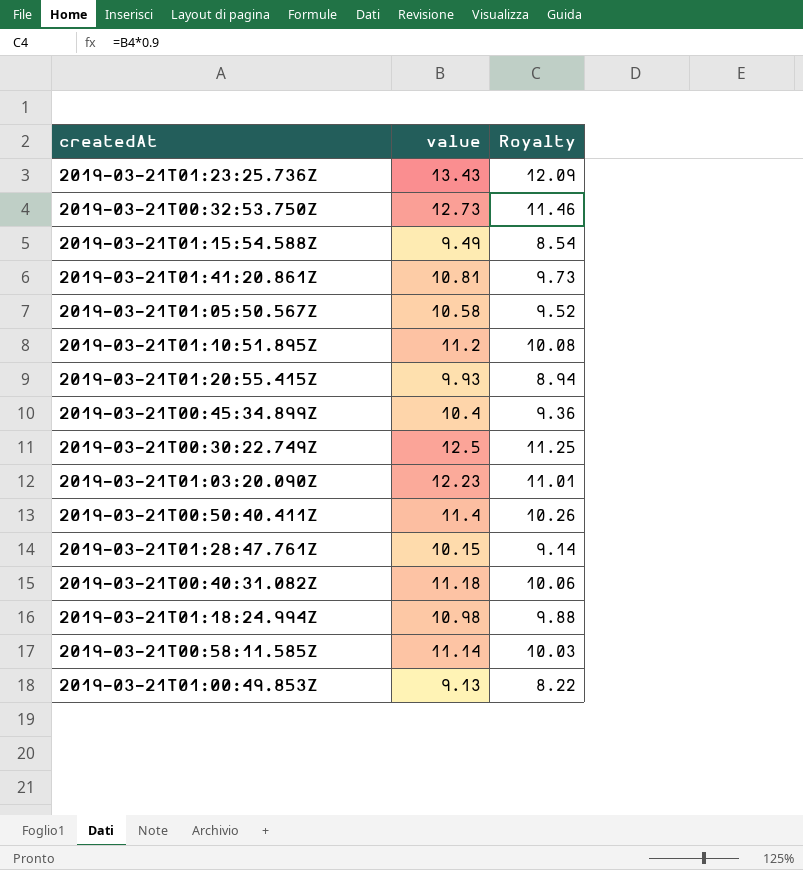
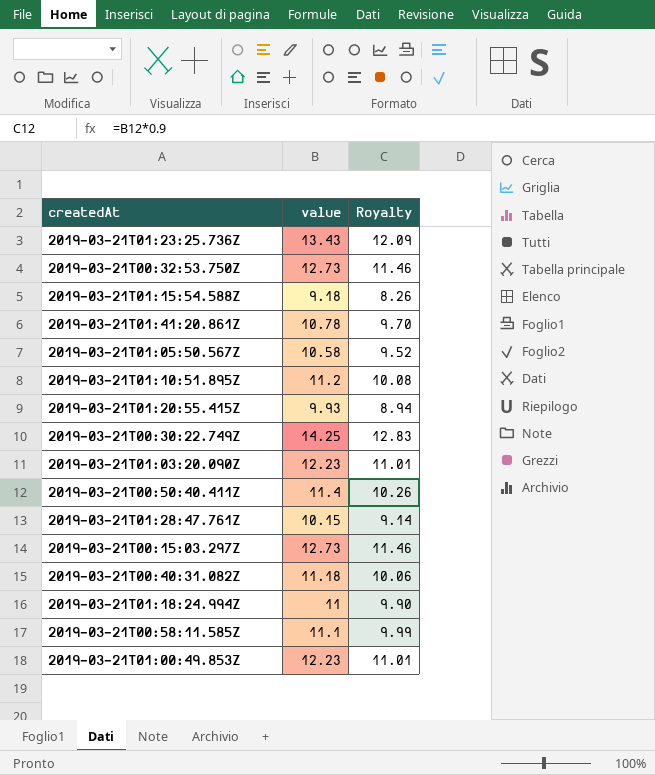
row 2019-03-21T00:45:34.899Z: 10.4 | 9.36 -> none
2019-03-21T01:15:54.588Z | value: 9.49 -> 9.18
2019-03-21T01:15:54.588Z | Royalty: 8.54 -> 8.26
2019-03-21T01:41:20.861Z | value: 10.81 -> 10.78
2019-03-21T01:41:20.861Z | Royalty: 9.73 -> 9.70
2019-03-21T00:30:22.749Z | value: 12.5 -> 14.25
2019-03-21T00:30:22.749Z | Royalty: 11.25 -> 12.83
row 2019-03-21T00:15:03.297Z: none -> 12.73 | 11.46
2019-03-21T01:18:24.994Z | value: 10.98 -> 11
2019-03-21T01:18:24.994Z | Royalty: 9.88 -> 9.90
2019-03-21T00:58:11.585Z | value: 11.14 -> 11.1
2019-03-21T00:58:11.585Z | Royalty: 10.03 -> 9.99
2019-03-21T01:00:49.853Z | value: 9.13 -> 12.23
2019-03-21T01:00:49.853Z | Royalty: 8.22 -> 11.01

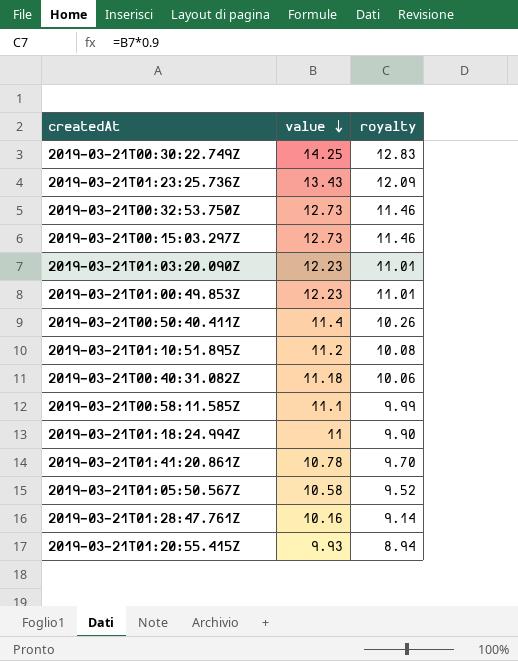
row order: none -> value descending
column name: Royalty -> royalty
row 2019-03-21T01:15:54.588Z: 9.18 | 8.26 -> none
2019-03-21T01:28:47.761Z | value: 10.15 -> 10.16

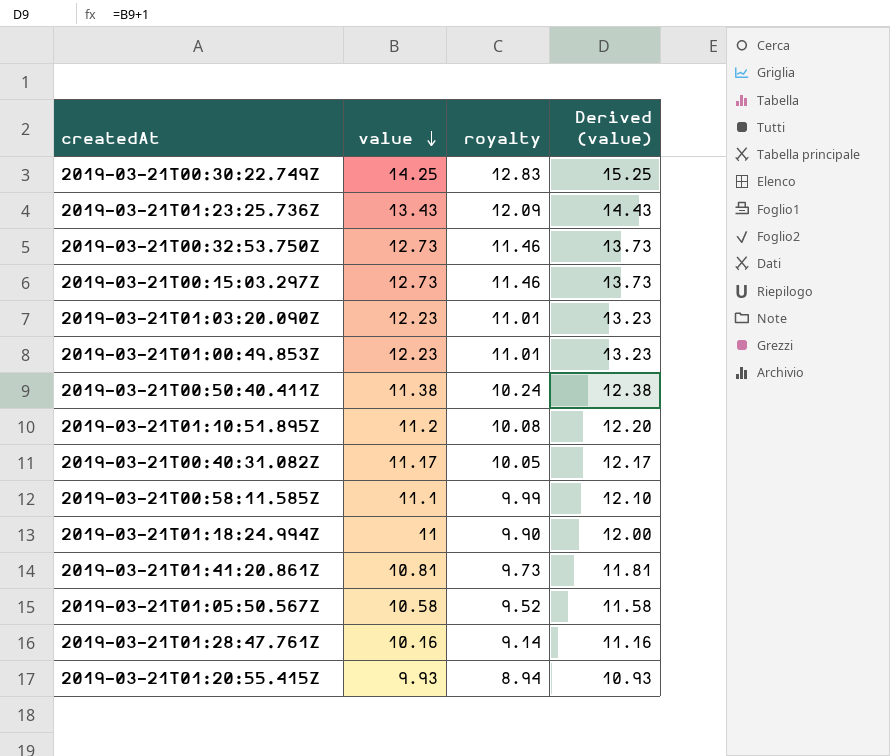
column Derived (value) | formula: none -> [value] + 1
2019-03-21T00:50:40.411Z | value: 11.4 -> 11.38
2019-03-21T00:50:40.411Z | royalty: 10.26 -> 10.24
2019-03-21T00:40:31.082Z | value: 11.18 -> 11.17
2019-03-21T00:40:31.082Z | royalty: 10.06 -> 10.05
2019-03-21T01:41:20.861Z | value: 10.78 -> 10.81
2019-03-21T01:41:20.861Z | royalty: 9.70 -> 9.73

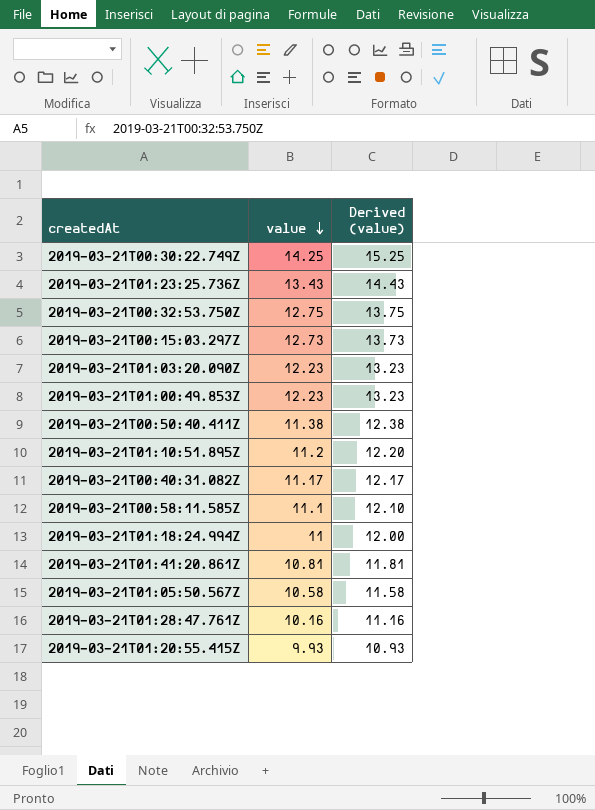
column royalty | formula: [value] * 0.9 -> none
2019-03-21T00:32:53.750Z | value: 12.73 -> 12.75
2019-03-21T00:32:53.750Z | Derived (value): 13.73 -> 13.75

